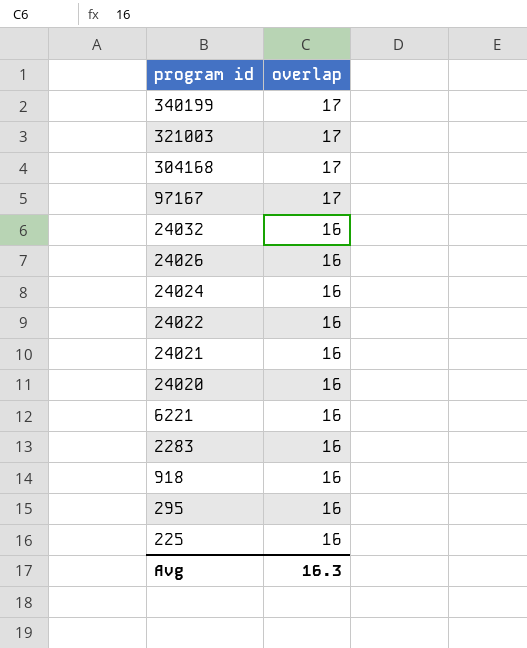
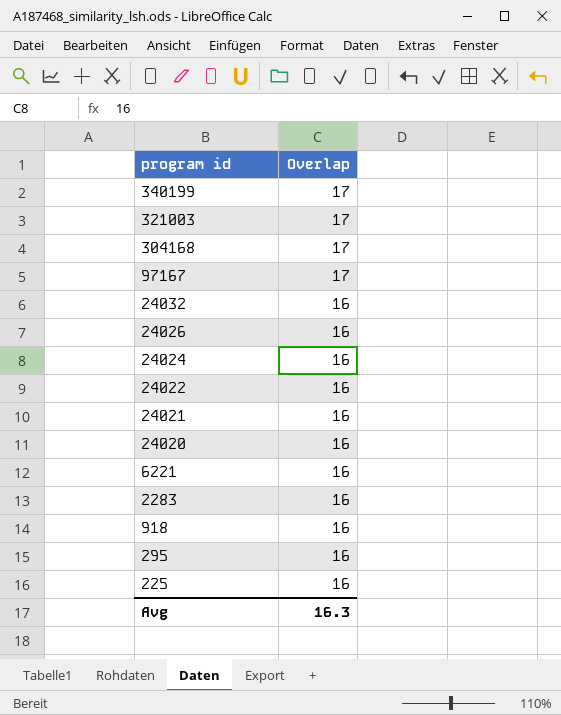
column name: overlap -> Overlap

